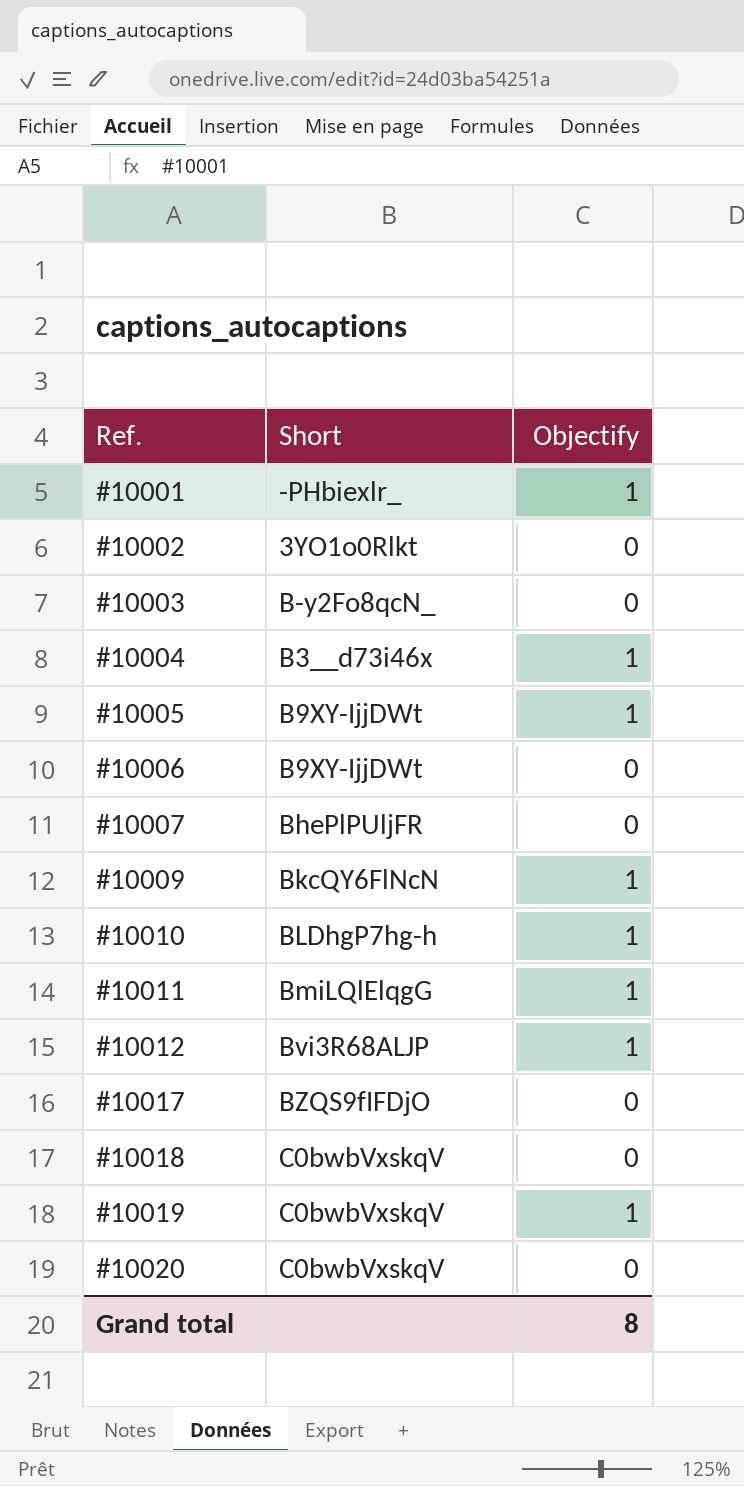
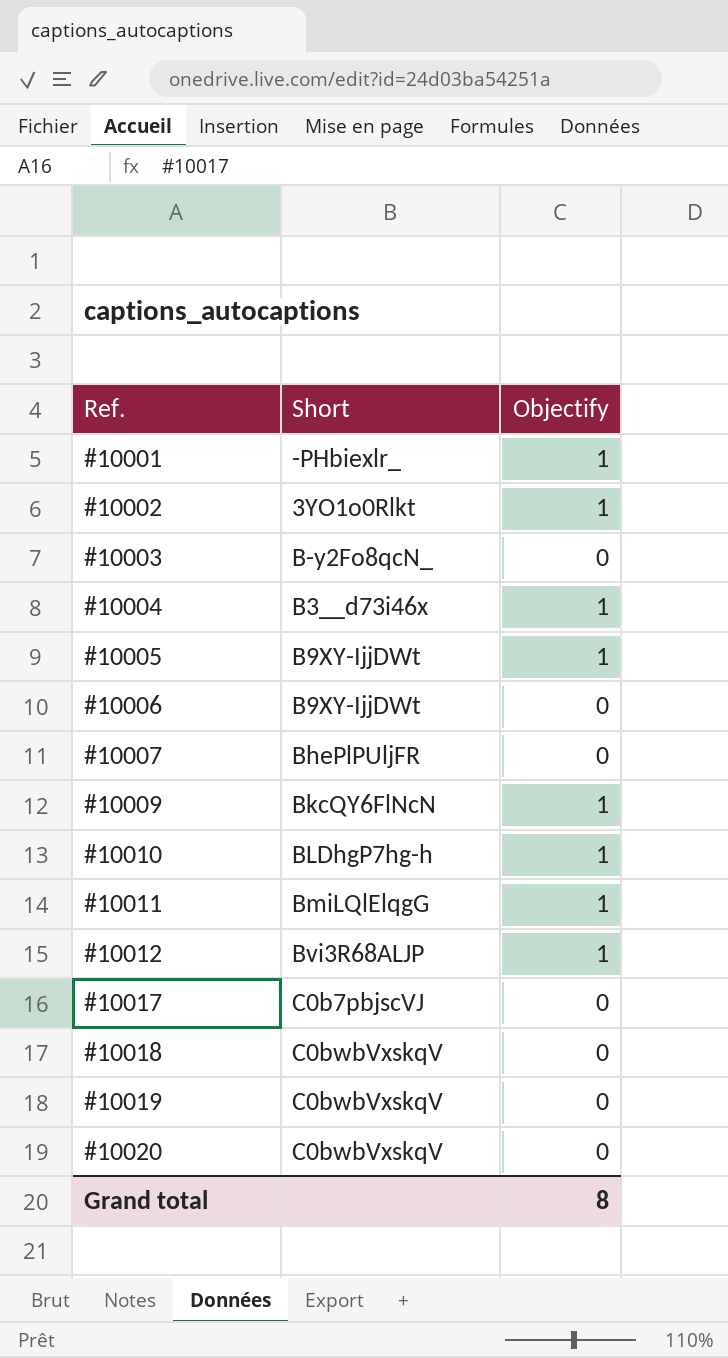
#10002 | Objectify: 0 -> 1
#10017 | Short: BZQS9fIFDjO -> C0b7pbjscVJ
#10019 | Objectify: 1 -> 0

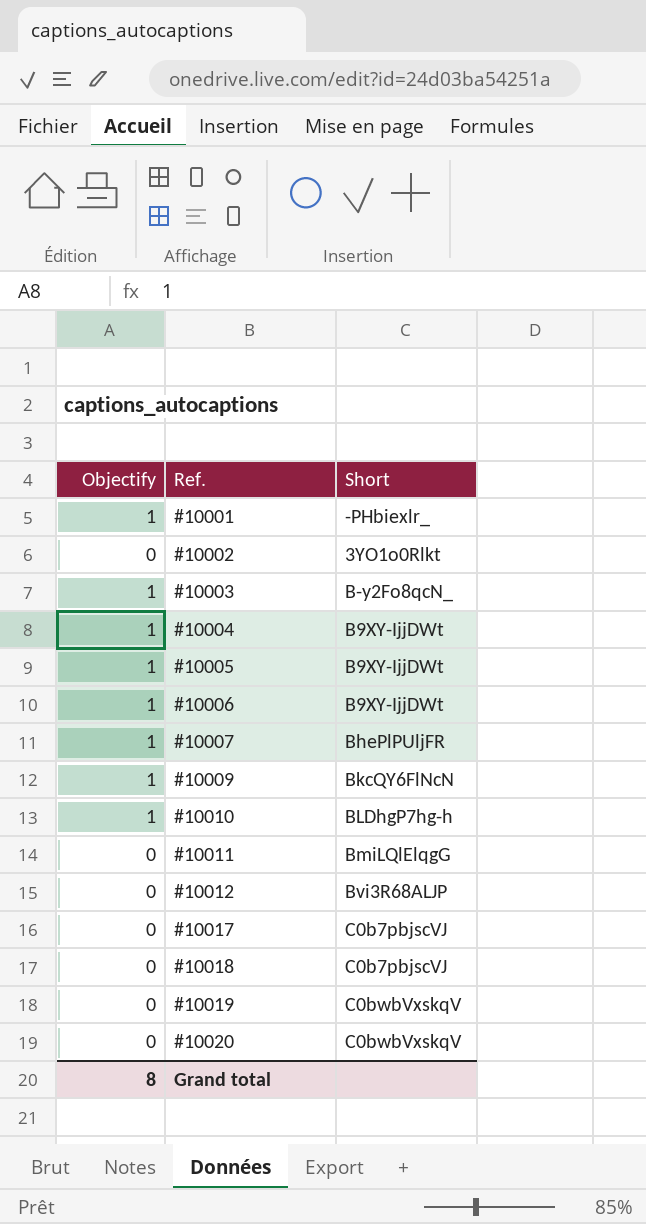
column Objectify | position: 3 -> 1
#10002 | Objectify: 1 -> 0
#10003 | Objectify: 0 -> 1
#10004 | Short: B3__d73i46x -> B9XY-IjjDWt
#10006 | Objectify: 0 -> 1
#10007 | Objectify: 0 -> 1
#10011 | Objectify: 1 -> 0
#10012 | Objectify: 1 -> 0
#10018 | Short: C0bwbVxskqV -> C0b7pbjscVJ

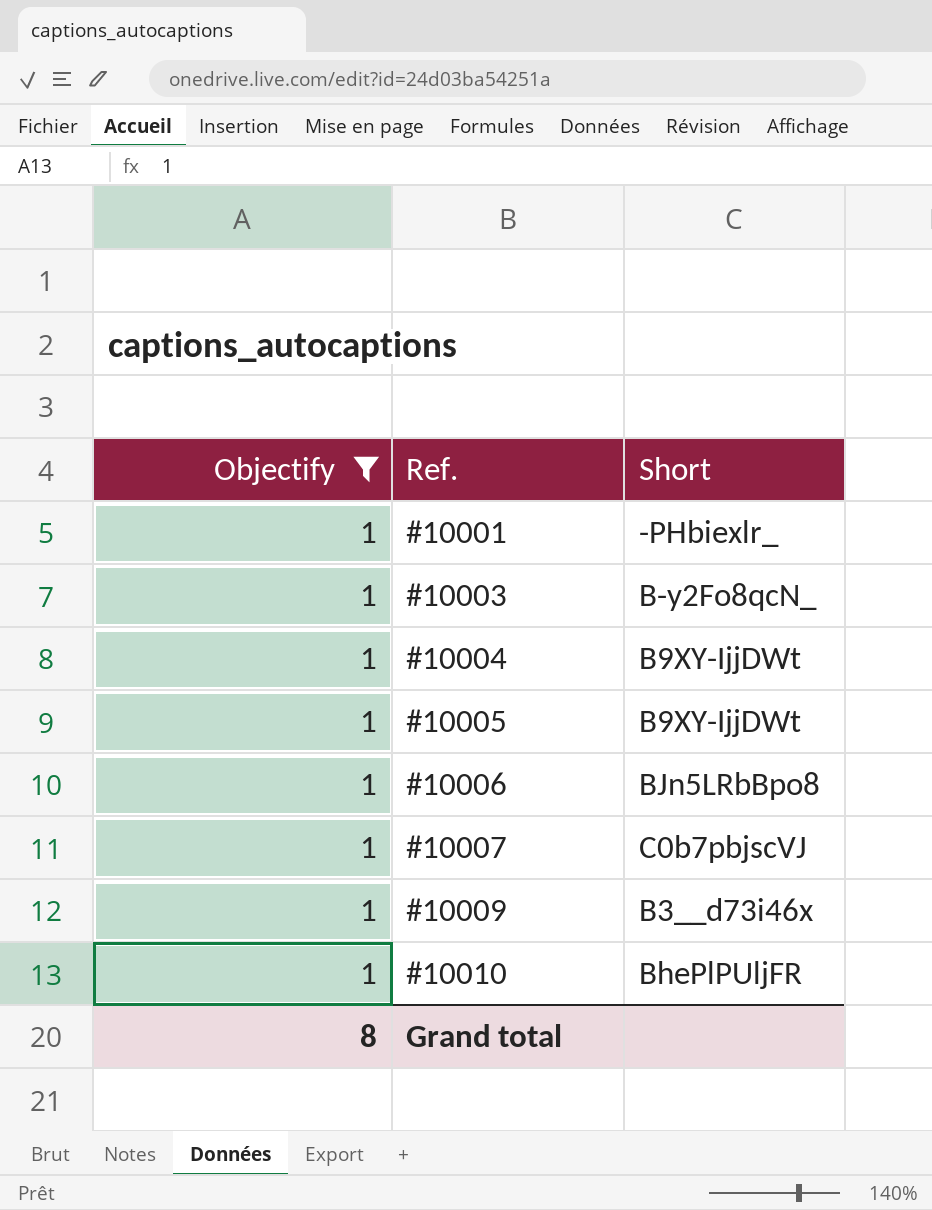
filter: none -> Objectify = 1
#10006 | Short: B9XY-IjjDWt -> BJn5LRbBpo8
#10007 | Short: BhePlPUljFR -> C0b7pbjscVJ
#10009 | Short: BkcQY6FlNcN -> B3__d73i46x
#10010 | Short: BLDhgP7hg-h -> BhePlPUljFR

